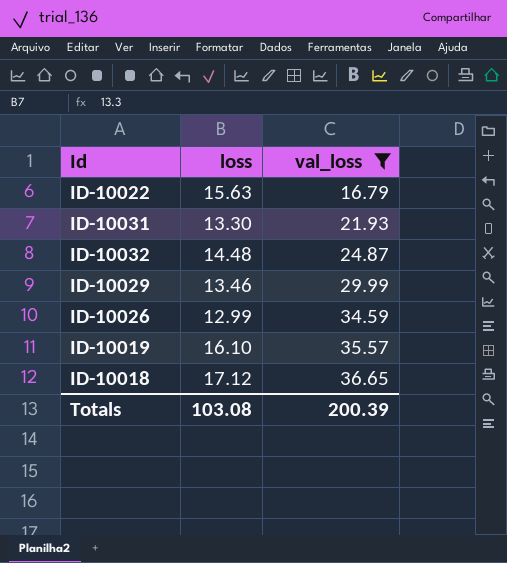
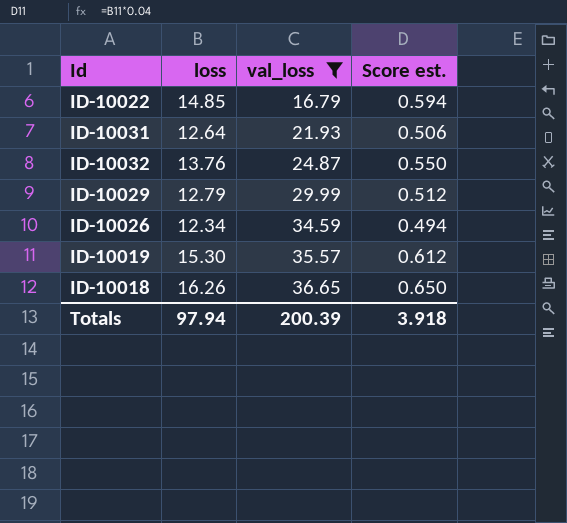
column Score est. | formula: none -> [loss] * 0.04
ID-10022 | loss: 15.63 -> 14.85
ID-10031 | loss: 13.30 -> 12.64
ID-10032 | loss: 14.48 -> 13.76
ID-10029 | loss: 13.46 -> 12.79
ID-10026 | loss: 12.99 -> 12.34
ID-10019 | loss: 16.10 -> 15.30
ID-10018 | loss: 17.12 -> 16.26
Totals | loss: 103.08 -> 97.94

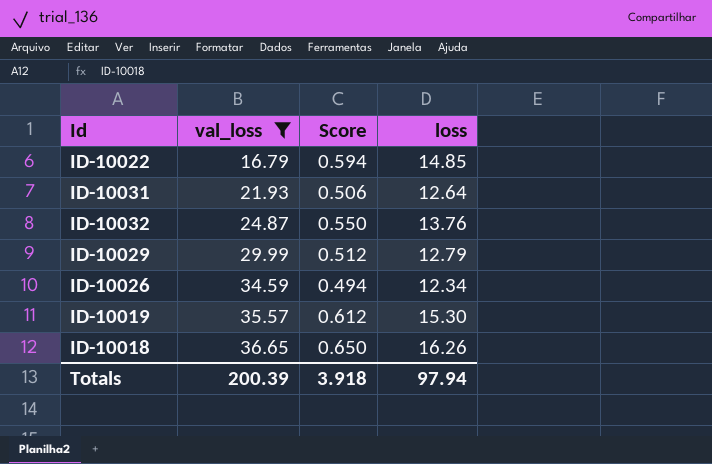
column name: Score est. -> Score
column loss | position: 2 -> 4

